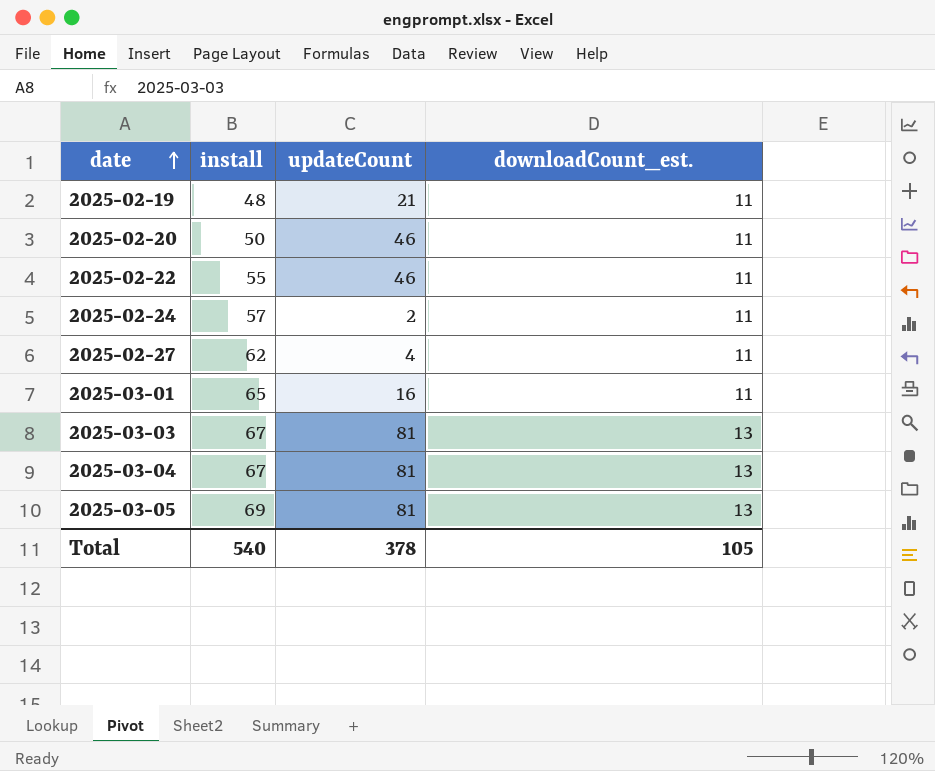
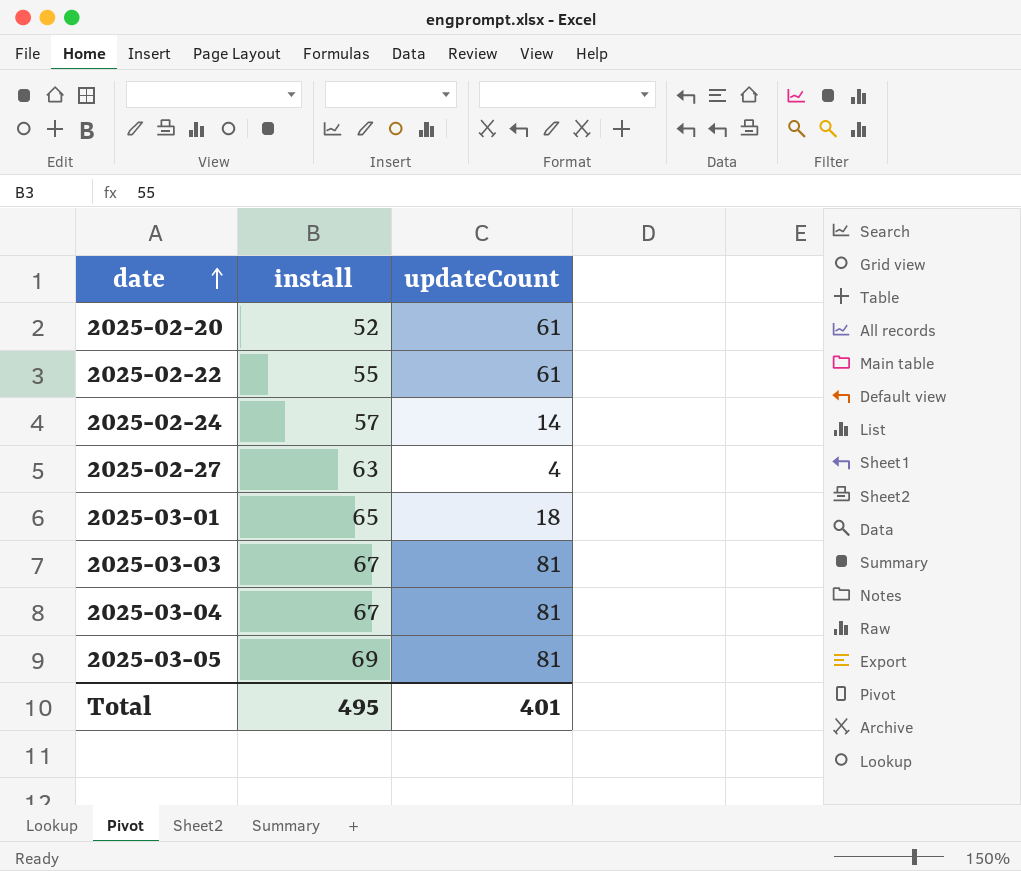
column downloadCount_est. | position: 4 -> none
row 2025-02-19: 48 | 21 | 11 -> none
2025-02-20 | install: 50 -> 52
2025-02-20 | updateCount: 46 -> 61
2025-02-22 | updateCount: 46 -> 61
2025-02-24 | updateCount: 2 -> 14
2025-02-27 | install: 62 -> 63
2025-03-01 | updateCount: 16 -> 18
Total | install: 540 -> 495
Total | updateCount: 378 -> 401

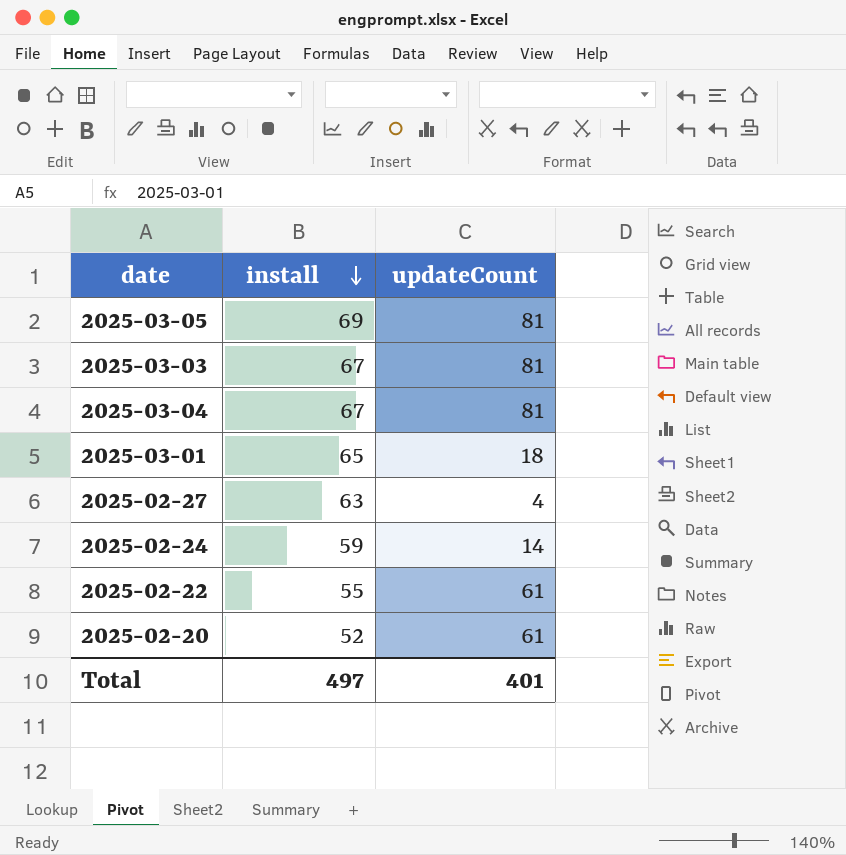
row order: date ascending -> install descending
2025-02-24 | install: 57 -> 59
Total | install: 495 -> 497

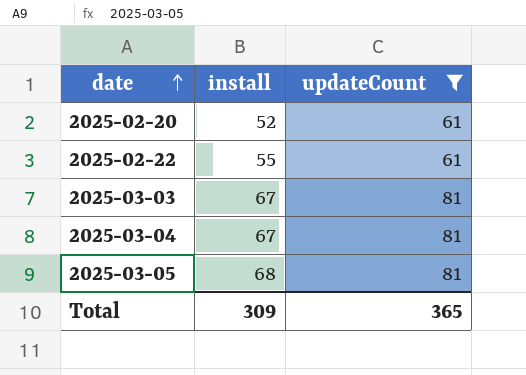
filter: none -> updateCount >= 61
row order: install descending -> date ascending
2025-03-05 | install: 69 -> 68
Total | install: 497 -> 309
Total | updateCount: 401 -> 365

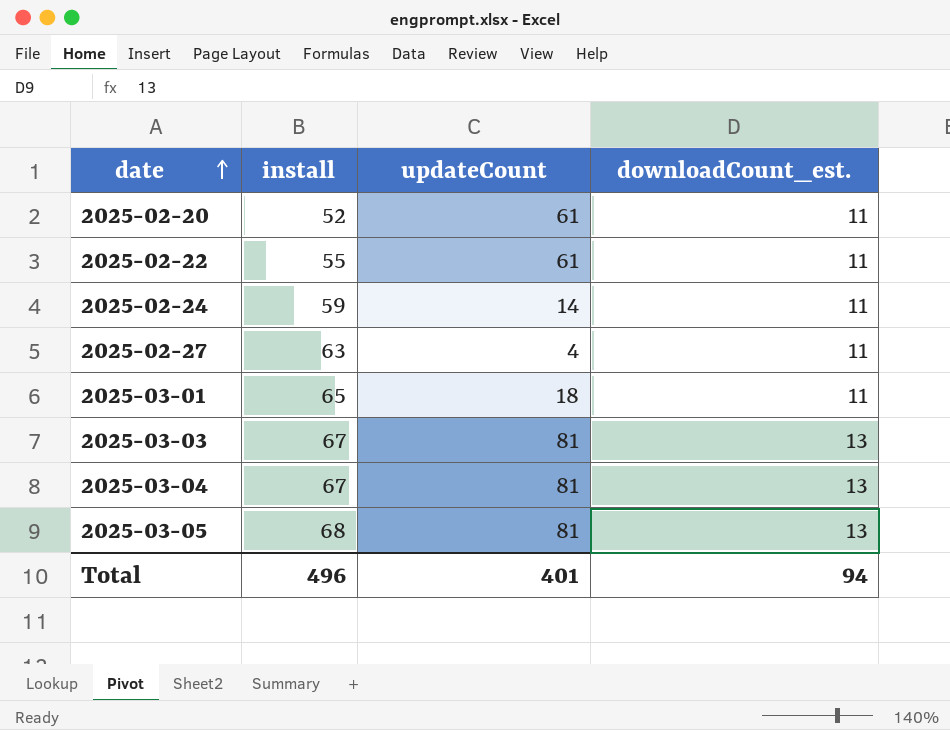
filter: updateCount >= 61 -> none
column downloadCount_est. | position: none -> 4
Total | install: 309 -> 496
Total | updateCount: 365 -> 401

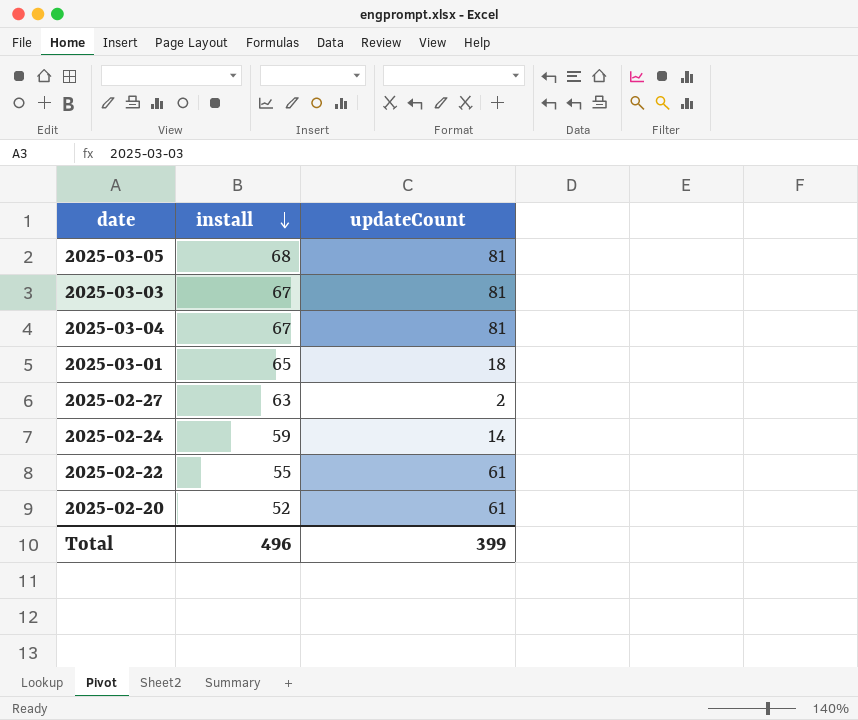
row order: date ascending -> install descending
column downloadCount_est. | position: 4 -> none
2025-02-27 | updateCount: 4 -> 2
Total | updateCount: 401 -> 399

